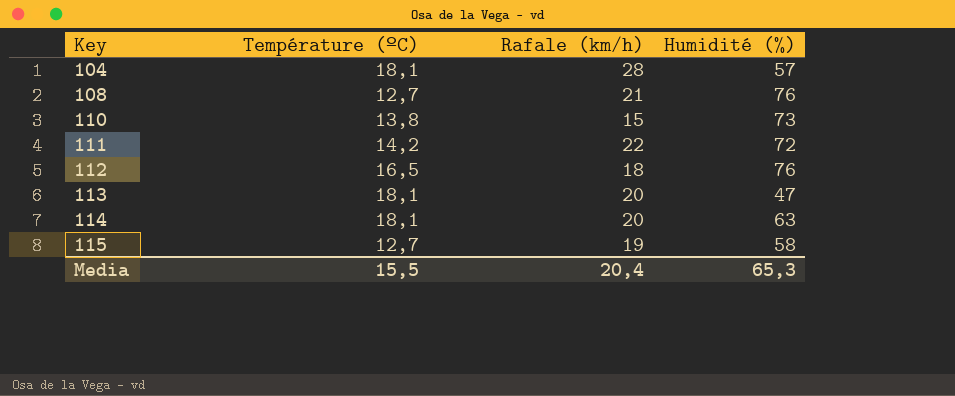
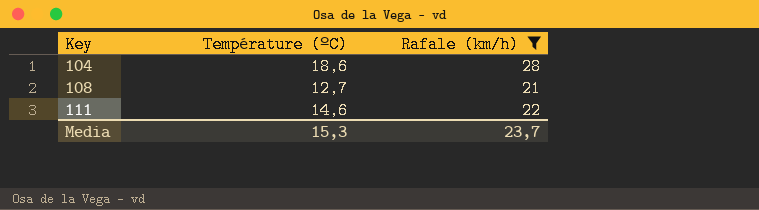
filter: none -> Rafale (km/h) >= 21
column Humidité (%) | position: 4 -> none
104 | Température (ºC): 18,1 -> 18,6
111 | Température (ºC): 14,2 -> 14,6
Media | Température (ºC): 15,5 -> 15,3
Media | Rafale (km/h): 20,4 -> 23,7

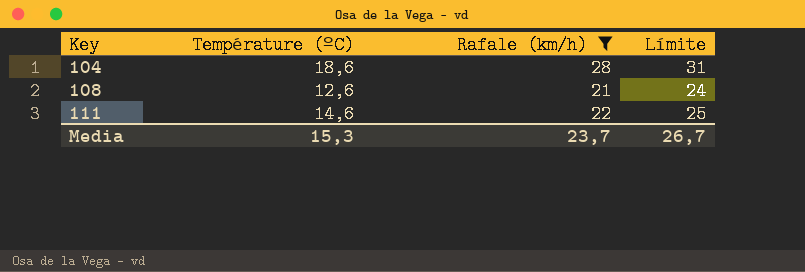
column Límite | formula: none -> [Rafale (km/h)] + 3
108 | Température (ºC): 12,7 -> 12,6

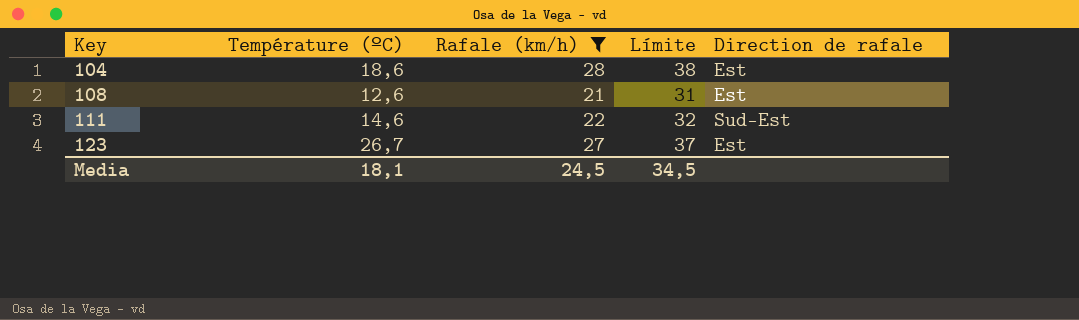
column Límite | formula: [Rafale (km/h)] + 3 -> [Rafale (km/h)] + 10
column Direction de rafale | position: none -> 5
row 123: none -> 26,7 | 27 | 37 | Est
Media | Température (ºC): 15,3 -> 18,1
Media | Rafale (km/h): 23,7 -> 24,5
Media | Límite: 26,7 -> 34,5

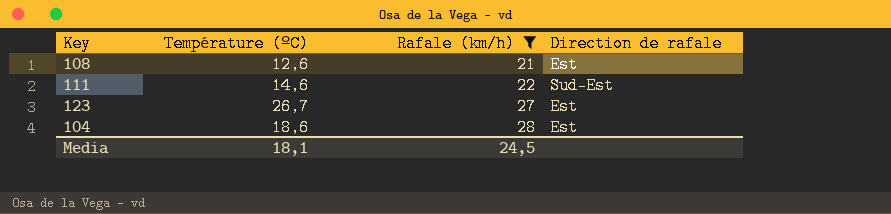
row order: Key ascending -> Rafale (km/h) ascending
column Límite | formula: [Rafale (km/h)] + 10 -> none

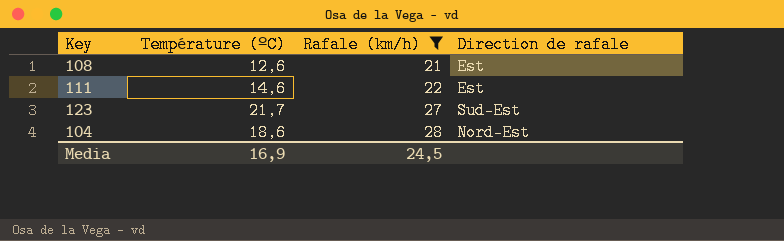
111 | Direction de rafale: Sud-Est -> Est
123 | Température (ºC): 26,7 -> 21,7
123 | Direction de rafale: Est -> Sud-Est
104 | Direction de rafale: Est -> Nord-Est
Media | Température (ºC): 18,1 -> 16,9

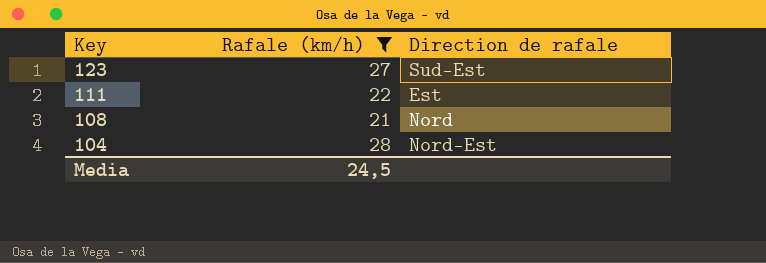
row order: Rafale (km/h) ascending -> Key descending
column Température (ºC) | position: 2 -> none
108 | Direction de rafale: Est -> Nord

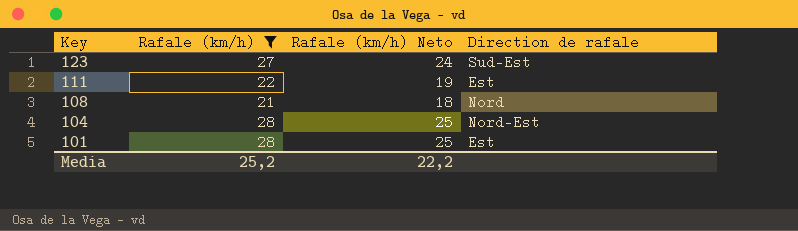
column Rafale (km/h) Neto | formula: none -> [Rafale (km/h)] - 3
row 101: none -> 28 | 25 | Est
Media | Rafale (km/h): 24,5 -> 25,2

